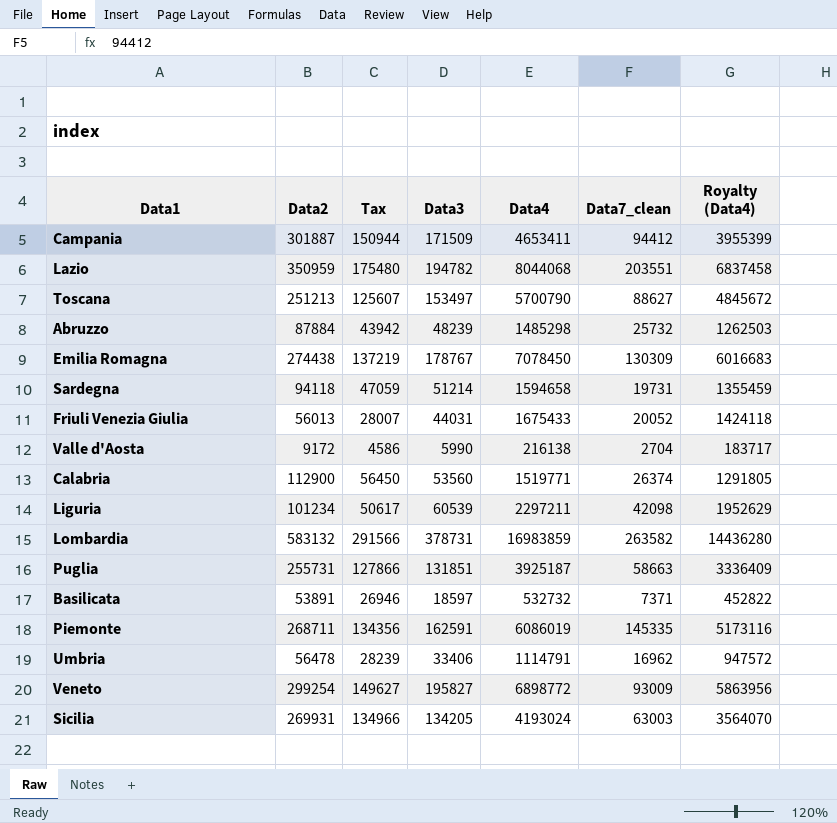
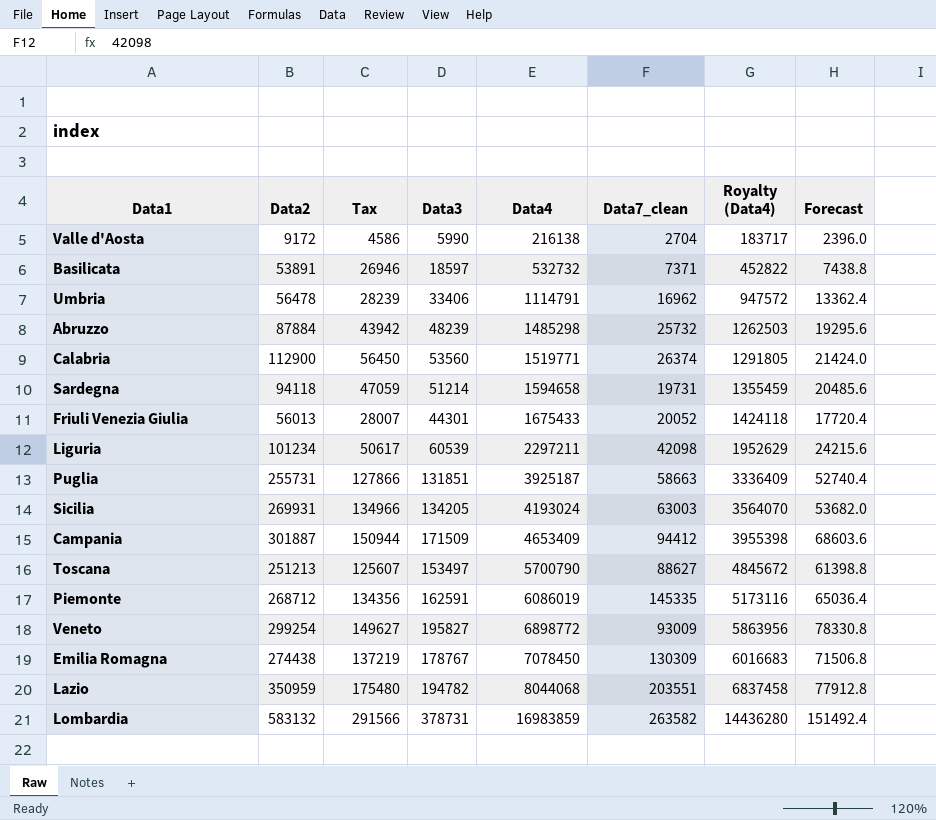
row order: none -> Data4 ascending
column Forecast | formula: none -> [Data3] * 0.4
Friuli Venezia Giulia | Data3: 44031 -> 44301
Campania | Data4: 4653411 -> 4653409
Campania | Royalty (Data4): 3955399 -> 3955398
Piemonte | Data2: 268711 -> 268712

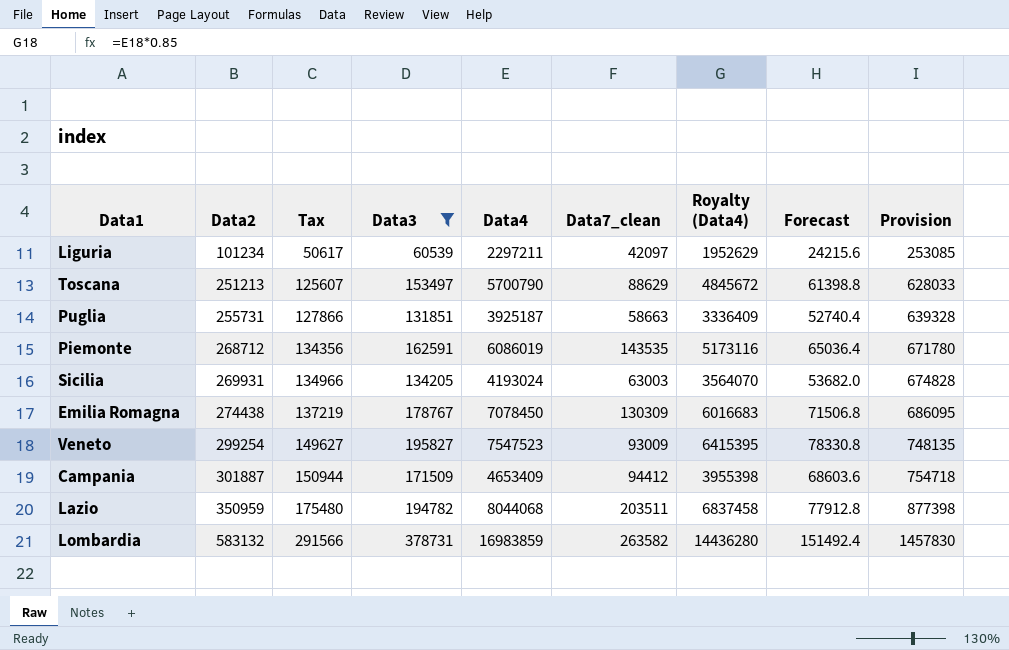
filter: none -> Data3 >= 60539
row order: Data4 ascending -> Data2 ascending
column Provision | formula: none -> [Data2] * 2.5
Liguria | Data7_clean: 42098 -> 42097
Toscana | Data7_clean: 88627 -> 88629
Piemonte | Data7_clean: 145335 -> 143535
Veneto | Data4: 6898772 -> 7547523
Veneto | Royalty (Data4): 5863956 -> 6415395
Lazio | Data7_clean: 203551 -> 203511

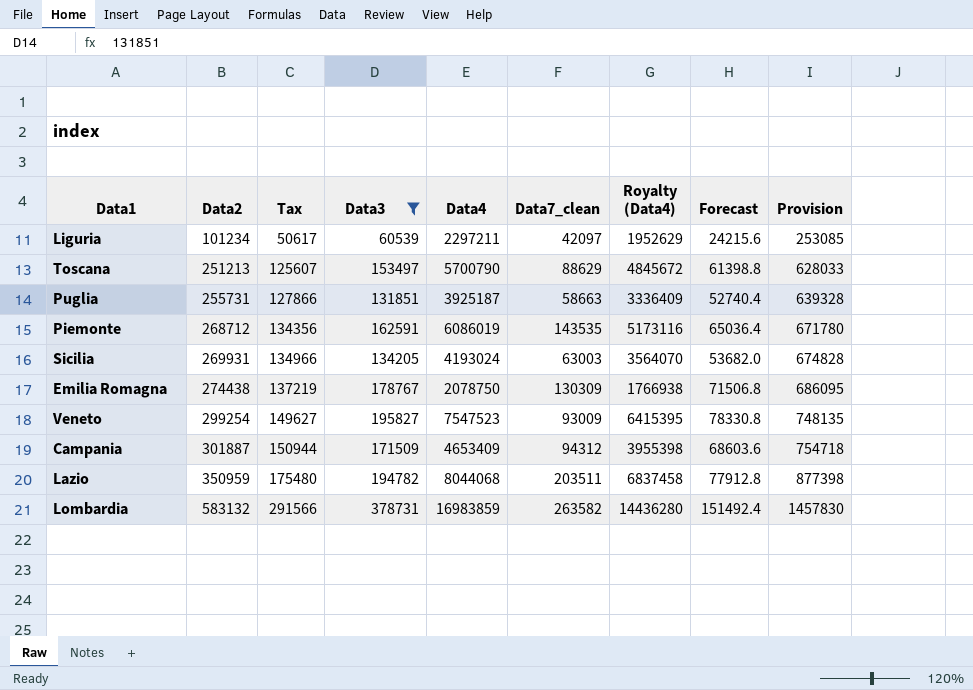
Emilia Romagna | Data4: 7078450 -> 2078750
Emilia Romagna | Royalty (Data4): 6016683 -> 1766938
Campania | Data7_clean: 94412 -> 94312

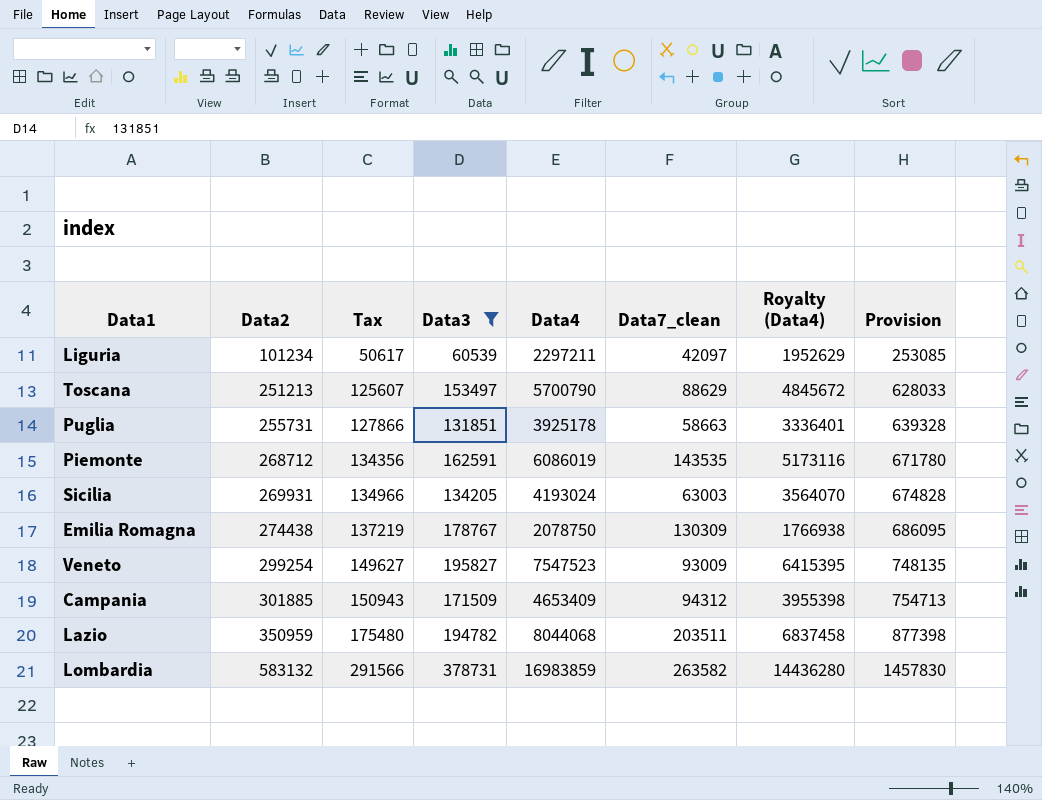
column Forecast | formula: [Data3] * 0.4 -> none
Puglia | Data4: 3925187 -> 3925178
Puglia | Royalty (Data4): 3336409 -> 3336401
Campania | Data2: 301887 -> 301885
Campania | Tax: 150944 -> 150943
Campania | Provision: 754718 -> 754713

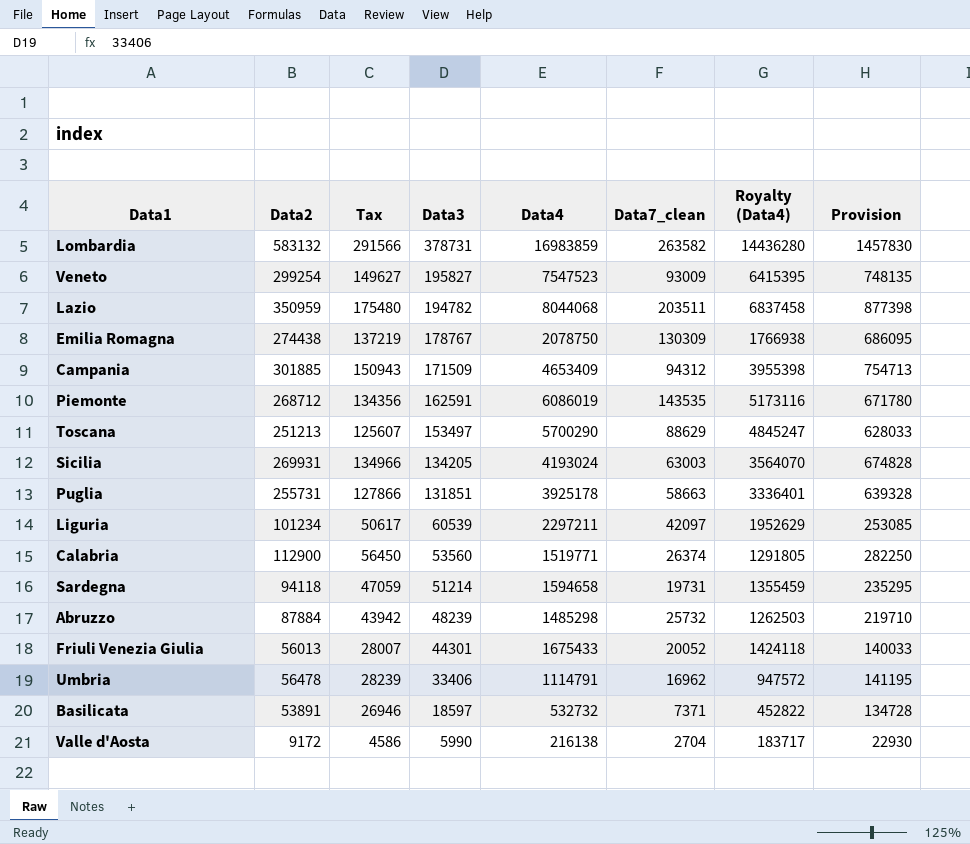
filter: Data3 >= 60539 -> none
row order: Data2 ascending -> Data3 descending
Toscana | Data4: 5700790 -> 5700290
Toscana | Royalty (Data4): 4845672 -> 4845247

